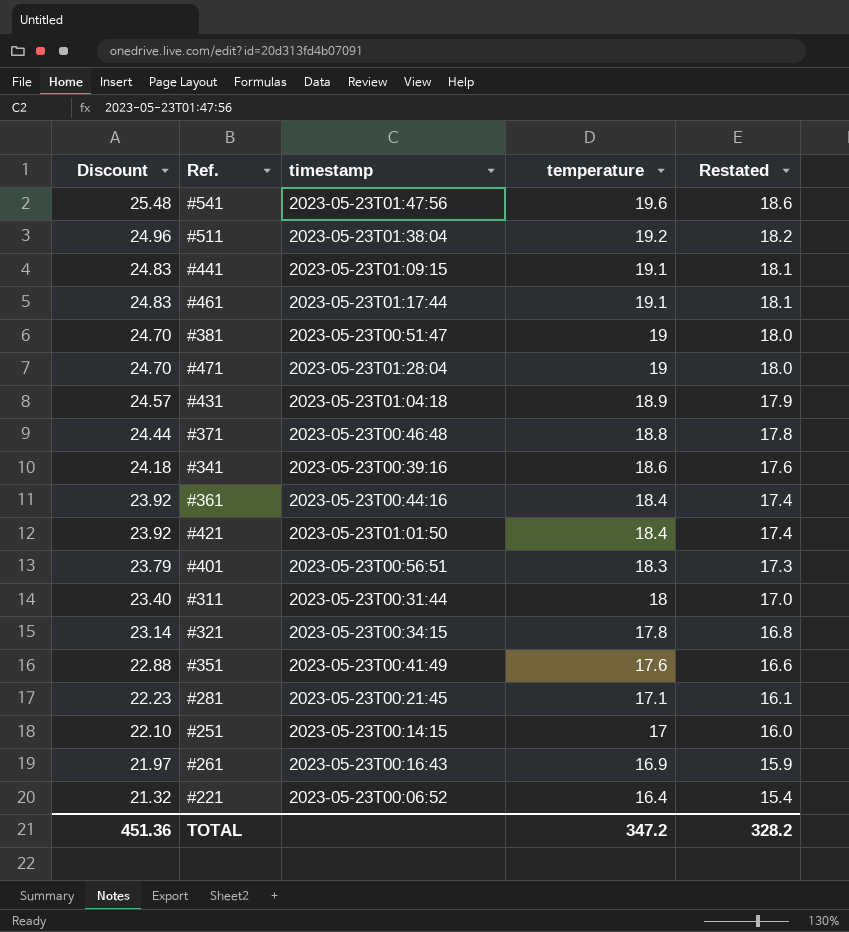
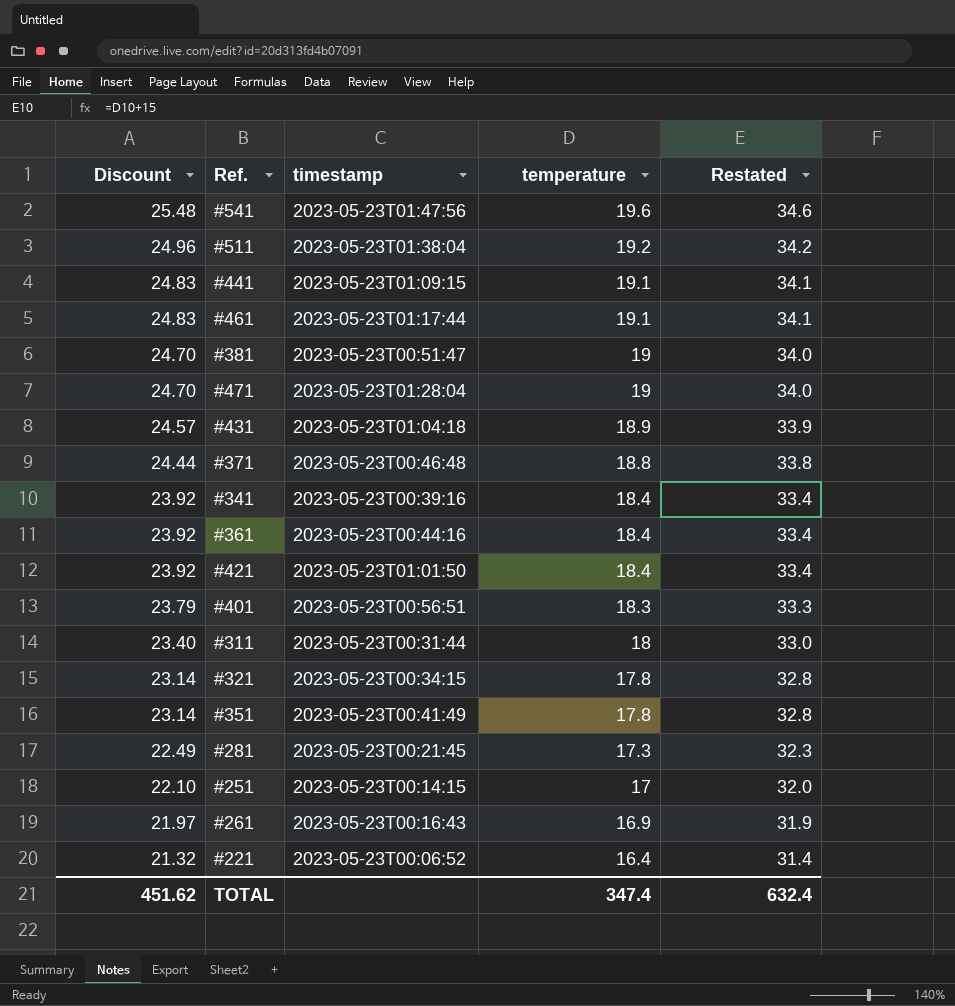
column Restated | formula: [temperature] - 1 -> [temperature] + 15
#341 | Discount: 24.18 -> 23.92
#341 | temperature: 18.6 -> 18.4
#351 | Discount: 22.88 -> 23.14
#351 | temperature: 17.6 -> 17.8
#281 | Discount: 22.23 -> 22.49
#281 | temperature: 17.1 -> 17.3
TOTAL | Discount: 451.36 -> 451.62
TOTAL | temperature: 347.2 -> 347.4
TOTAL | Restated: 328.2 -> 632.4

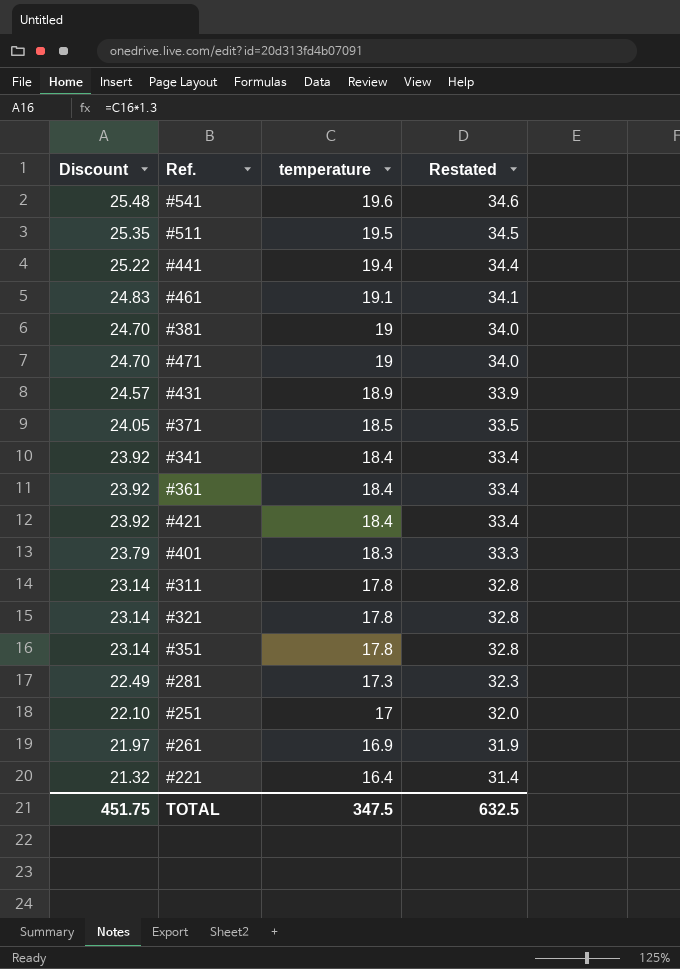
column timestamp | position: 3 -> none
#511 | Discount: 24.96 -> 25.35
#511 | temperature: 19.2 -> 19.5
#511 | Restated: 34.2 -> 34.5
#441 | Discount: 24.83 -> 25.22
#441 | temperature: 19.1 -> 19.4
#441 | Restated: 34.1 -> 34.4
#371 | Discount: 24.44 -> 24.05
#371 | temperature: 18.8 -> 18.5
#371 | Restated: 33.8 -> 33.5
#311 | Discount: 23.40 -> 23.14
#311 | temperature: 18 -> 17.8
#311 | Restated: 33.0 -> 32.8
TOTAL | Discount: 451.62 -> 451.75
TOTAL | temperature: 347.4 -> 347.5
TOTAL | Restated: 632.4 -> 632.5

